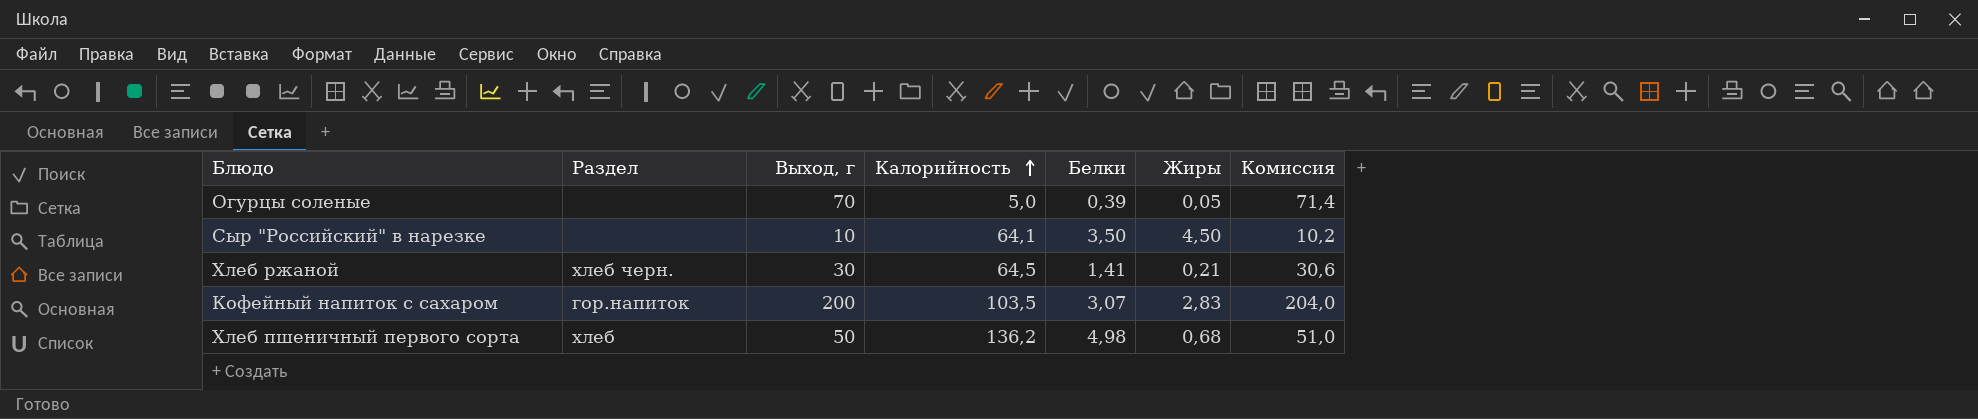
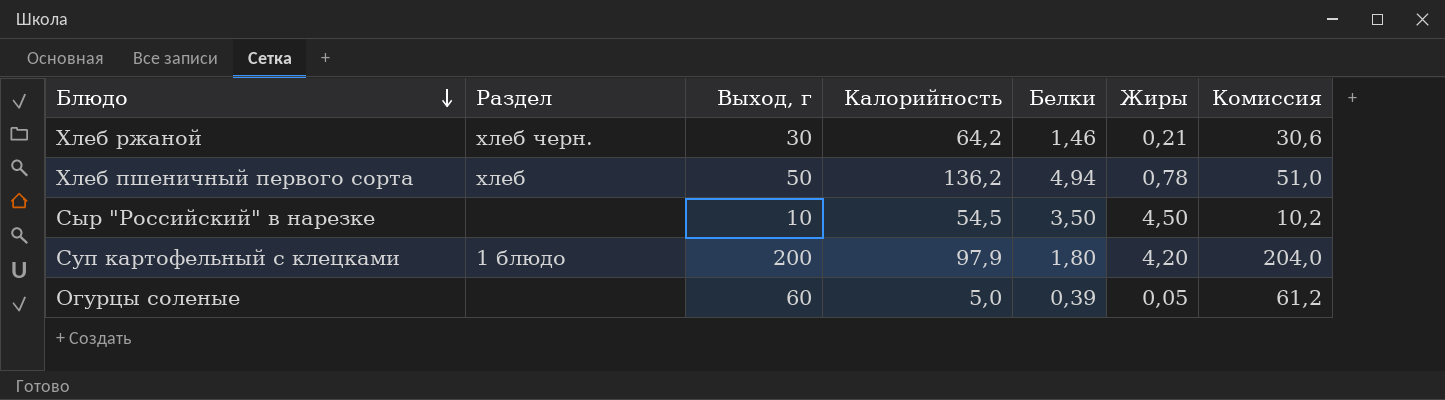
row order: Калорийность ascending -> Блюдо descending
row Кофейный напиток с сахаром: гор.напиток | 200 | 103,5 | 3,07 | 2,83 | 204,0 -> none
Хлеб ржаной | Калорийность: 64,5 -> 64,2
Хлеб ржаной | Белки: 1,41 -> 1,46
Хлеб пшеничный первого сорта | Белки: 4,98 -> 4,94
Хлеб пшеничный первого сорта | Жиры: 0,68 -> 0,78
Сыр "Российский" в нарезке | Калорийность: 64,1 -> 54,5
row Суп картофельный с клецками: none -> 1 блюдо | 200 | 97,9 | 1,80 | 4,20 | 204,0
Огурцы соленые | Выход, г: 70 -> 60
Огурцы соленые | Комиссия: 71,4 -> 61,2

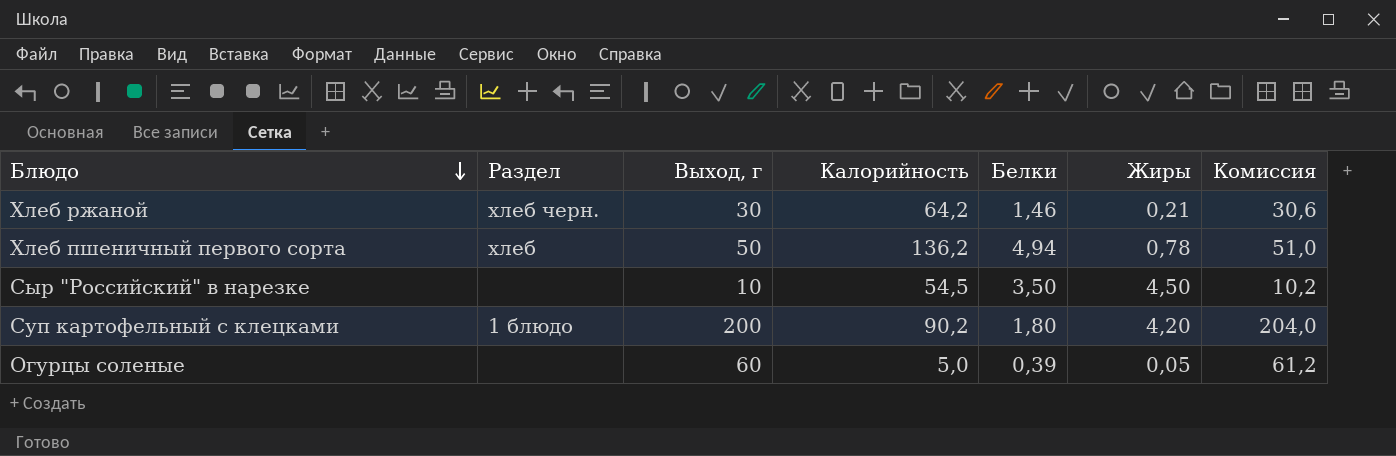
Суп картофельный с клецками | Калорийность: 97,9 -> 90,2

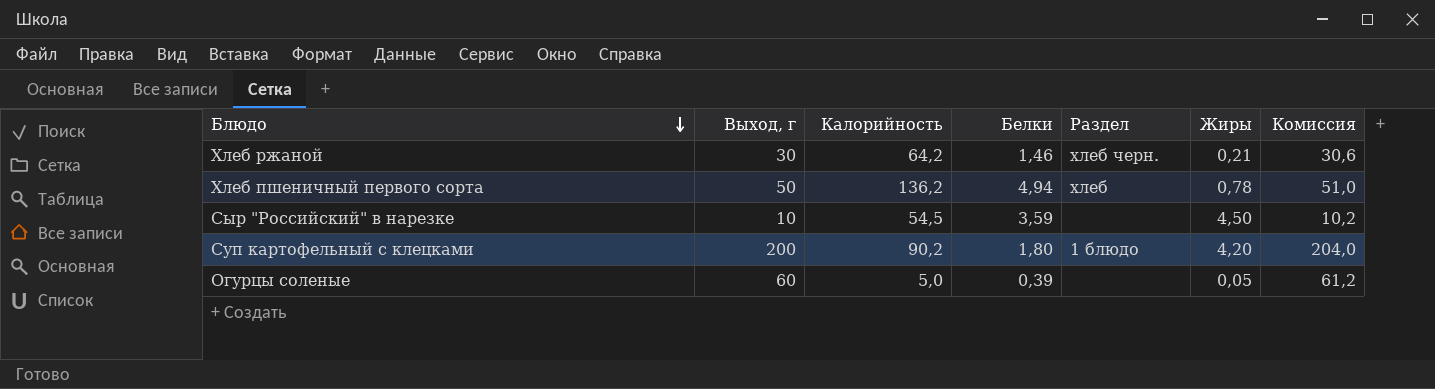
column Раздел | position: 2 -> 5
Сыр "Российский" в нарезке | Белки: 3,50 -> 3,59

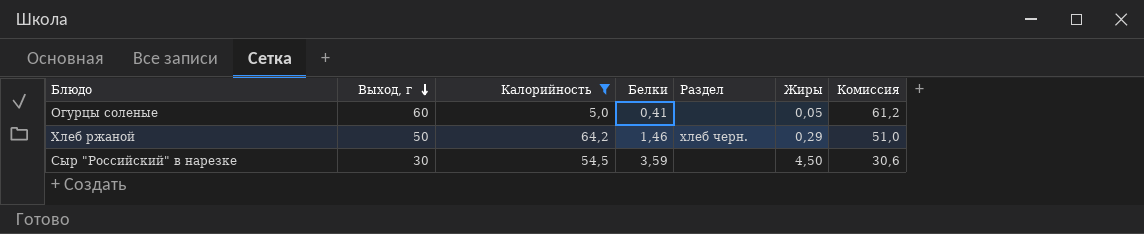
filter: none -> Калорийность <= 64,2
row order: Блюдо descending -> Выход, г descending
Огурцы соленые | Белки: 0,39 -> 0,41
Хлеб ржаной | Выход, г: 30 -> 50
Хлеб ржаной | Жиры: 0,21 -> 0,29
Хлеб ржаной | Комиссия: 30,6 -> 51,0
Сыр "Российский" в нарезке | Выход, г: 10 -> 30
Сыр "Российский" в нарезке | Комиссия: 10,2 -> 30,6

